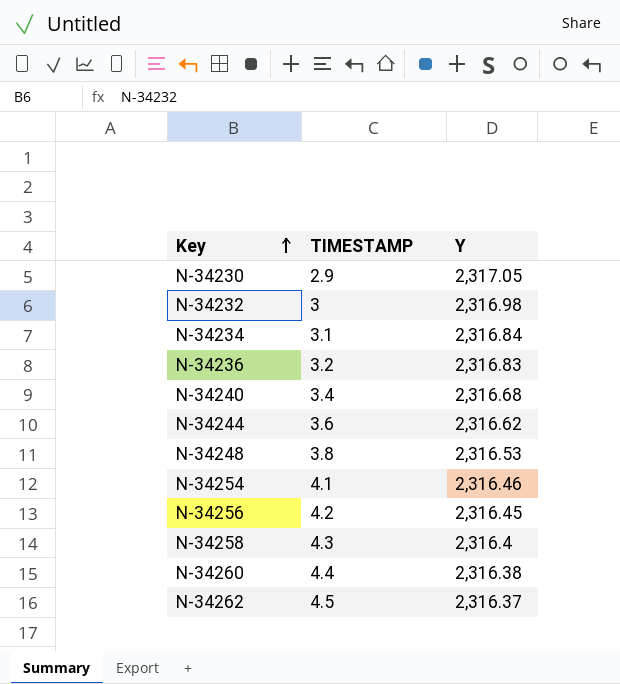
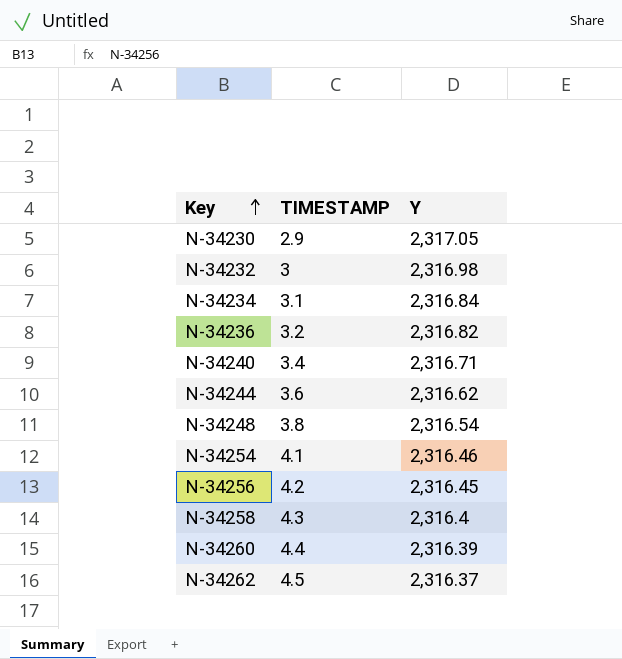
N-34236 | Y: 2,316.83 -> 2,316.82
N-34240 | Y: 2,316.68 -> 2,316.71
N-34248 | Y: 2,316.53 -> 2,316.54
N-34260 | Y: 2,316.38 -> 2,316.39

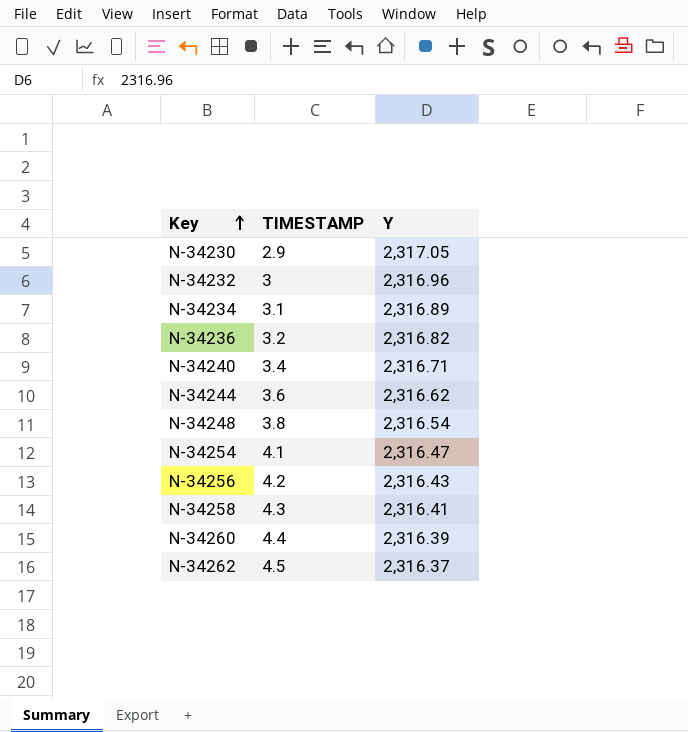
N-34232 | Y: 2,316.98 -> 2,316.96
N-34234 | Y: 2,316.84 -> 2,316.89
N-34254 | Y: 2,316.46 -> 2,316.47
N-34256 | Y: 2,316.45 -> 2,316.43
N-34258 | Y: 2,316.4 -> 2,316.41

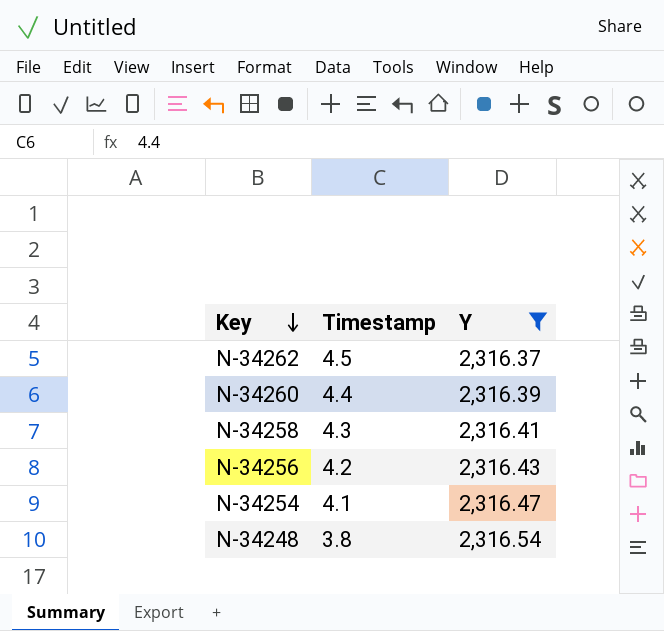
filter: none -> Y <= 2,316.54
row order: Key ascending -> Key descending
column name: TIMESTAMP -> Timestamp

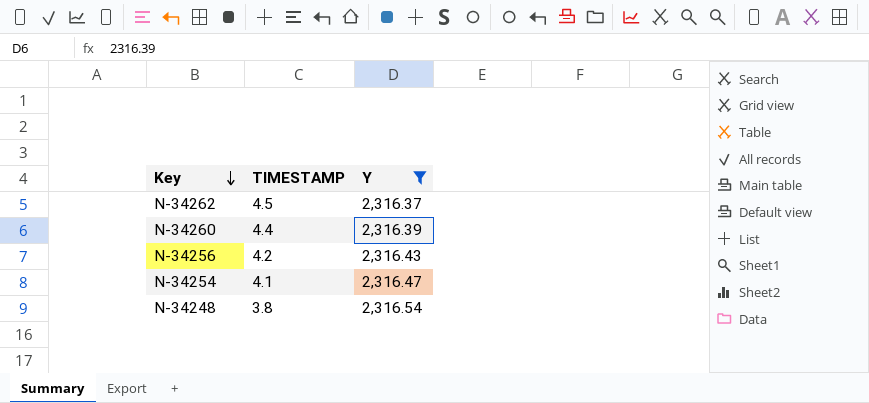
column name: Timestamp -> TIMESTAMP
row N-34258: 4.3 | 2,316.41 -> none

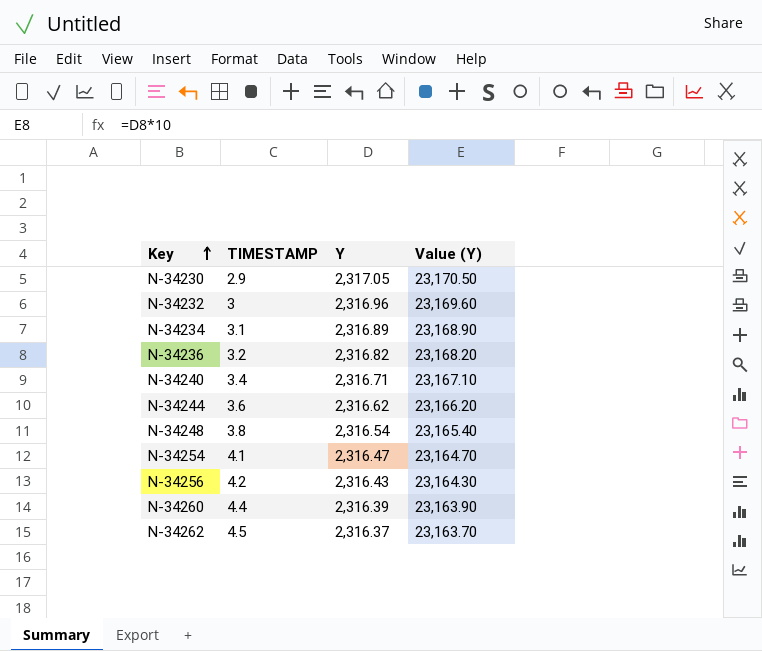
filter: Y <= 2,316.54 -> none
row order: Key descending -> Key ascending
column Value (Y) | formula: none -> [Y] * 10

